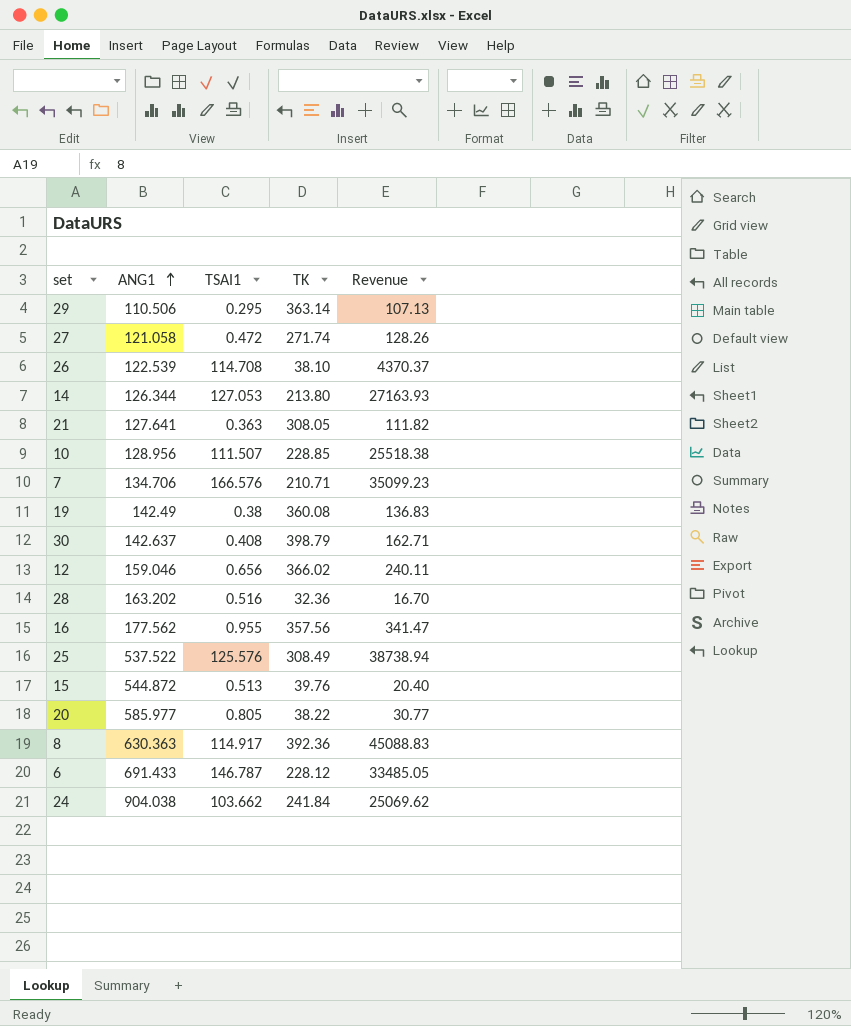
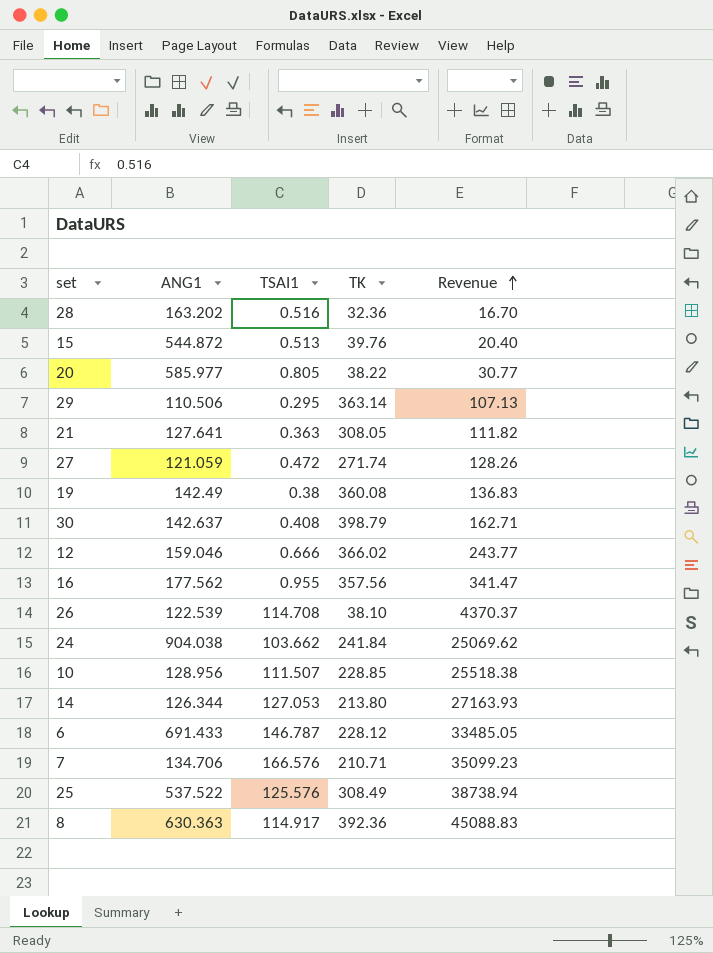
row order: ANG1 ascending -> Revenue ascending
27 | ANG1: 121.058 -> 121.059
12 | TSAI1: 0.656 -> 0.666
12 | Revenue: 240.11 -> 243.77

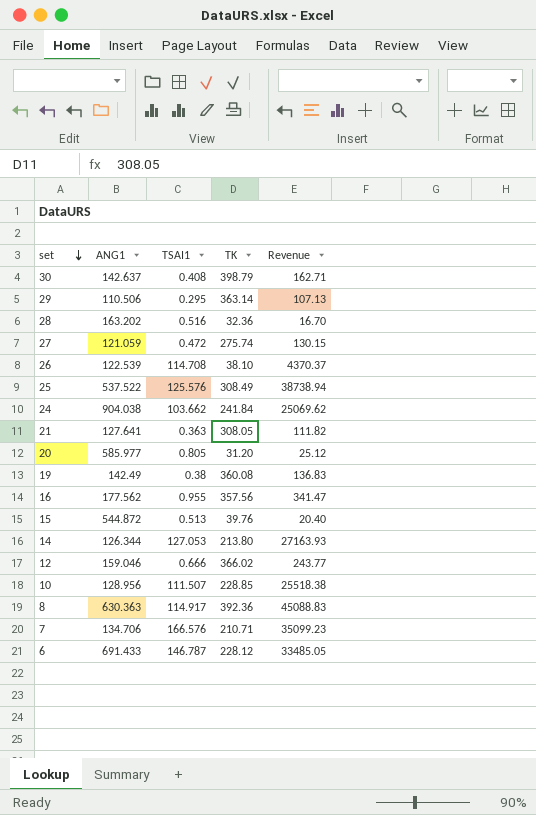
row order: Revenue ascending -> set descending
27 | TK: 271.74 -> 275.74
27 | Revenue: 128.26 -> 130.15
20 | TK: 38.22 -> 31.20
20 | Revenue: 30.77 -> 25.12

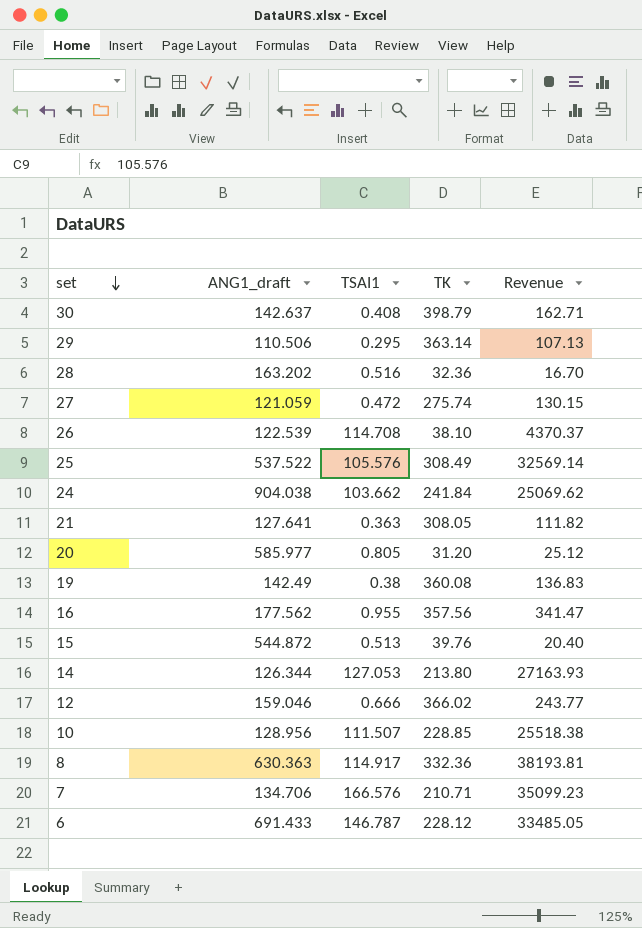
column name: ANG1 -> ANG1_draft
25 | TSAI1: 125.576 -> 105.576
25 | Revenue: 38738.94 -> 32569.14
8 | TK: 392.36 -> 332.36
8 | Revenue: 45088.83 -> 38193.81

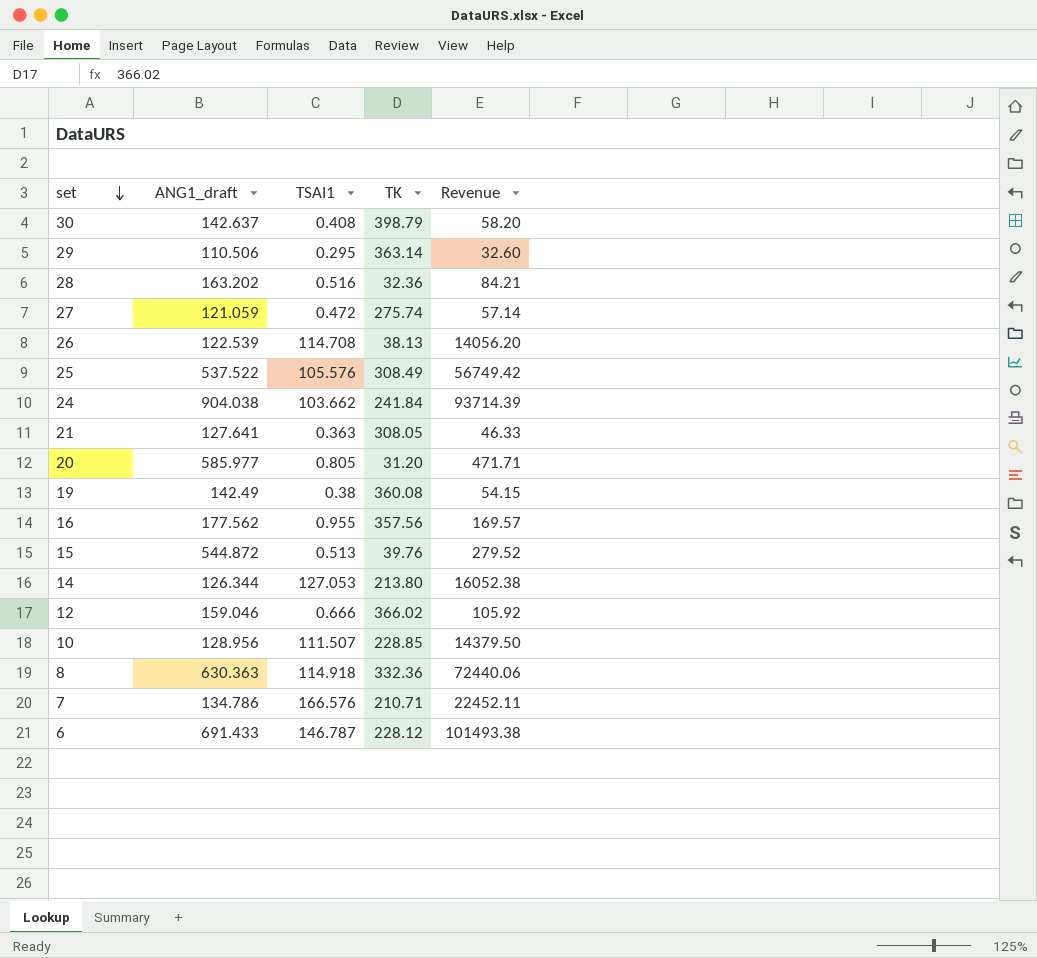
column Revenue | formula: [TSAI1] * [TK] -> [ANG1_draft] * [TSAI1]
26 | TK: 38.10 -> 38.13
8 | TSAI1: 114.917 -> 114.918
7 | ANG1_draft: 134.706 -> 134.786

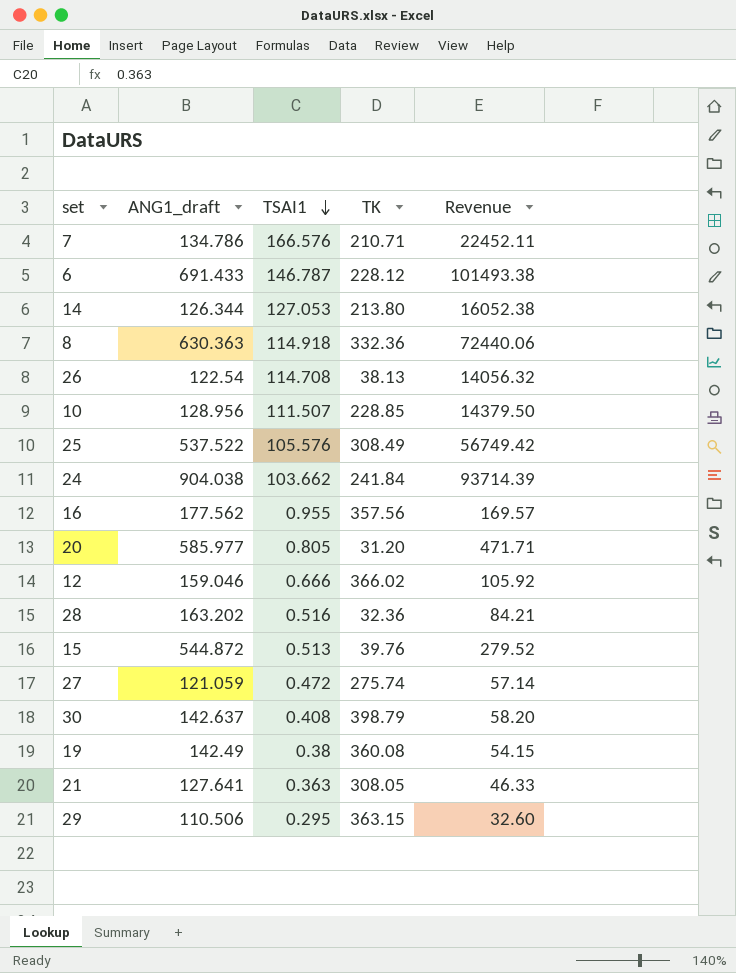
row order: set descending -> TSAI1 descending
26 | ANG1_draft: 122.539 -> 122.54
26 | Revenue: 14056.20 -> 14056.32
29 | TK: 363.14 -> 363.15

